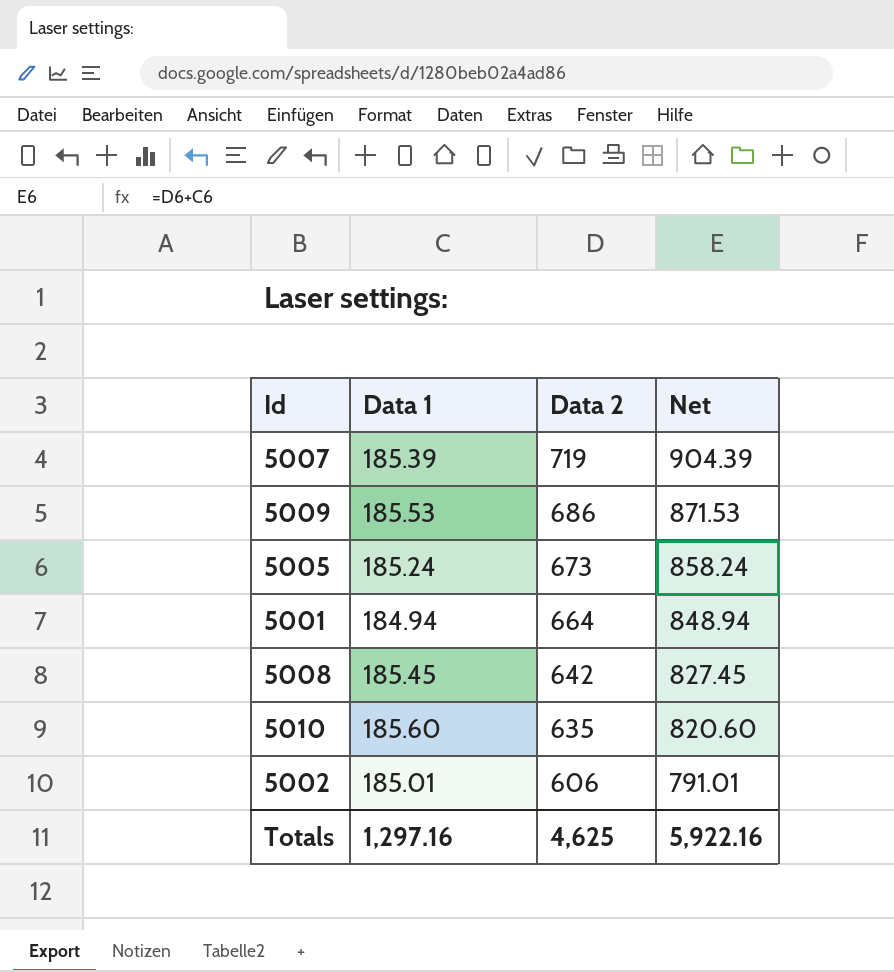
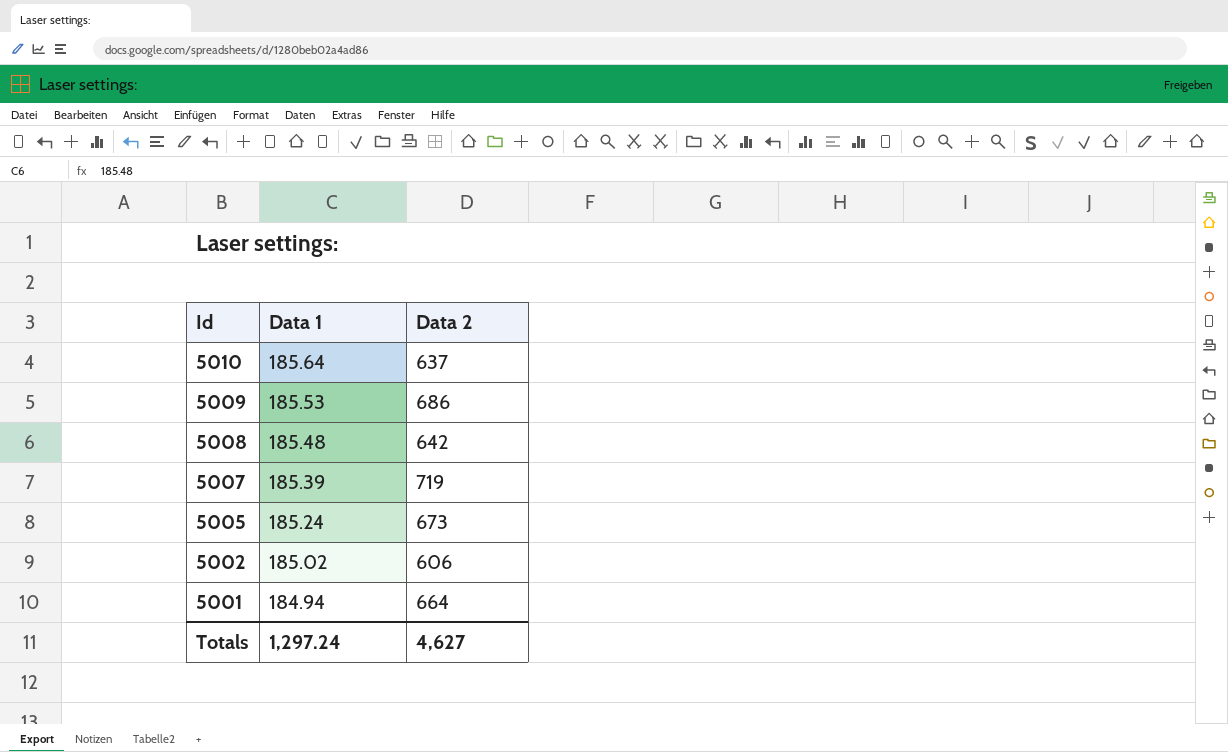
row order: Data 2 descending -> Id descending
column Net | formula: [Data 1] + [Data 2] -> none
5010 | Data 1: 185.60 -> 185.64
5010 | Data 2: 635 -> 637
5008 | Data 1: 185.45 -> 185.48
5002 | Data 1: 185.01 -> 185.02
Totals | Data 1: 1,297.16 -> 1,297.24
Totals | Data 2: 4,625 -> 4,627

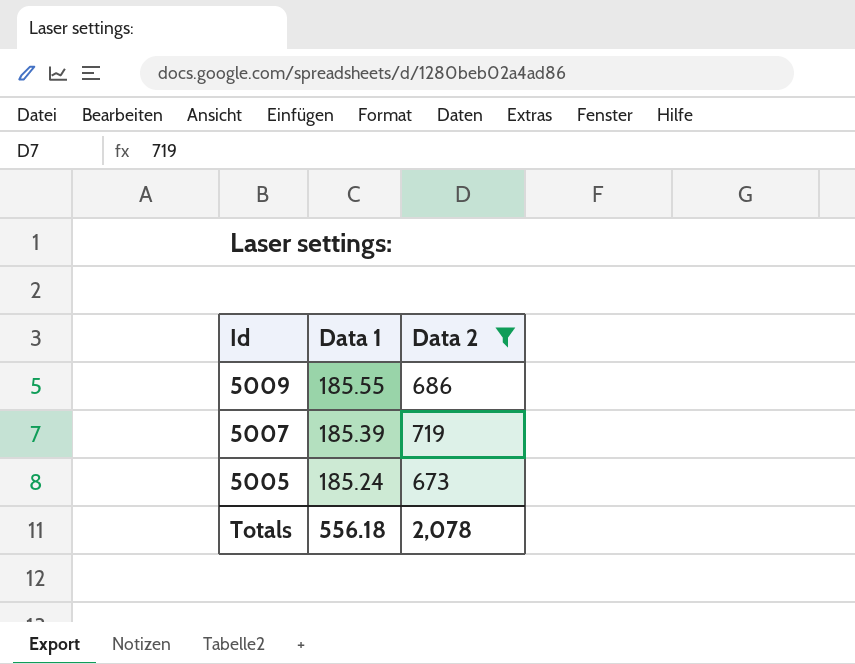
filter: none -> Data 2 >= 673
5009 | Data 1: 185.53 -> 185.55
Totals | Data 1: 1,297.24 -> 556.18
Totals | Data 2: 4,627 -> 2,078

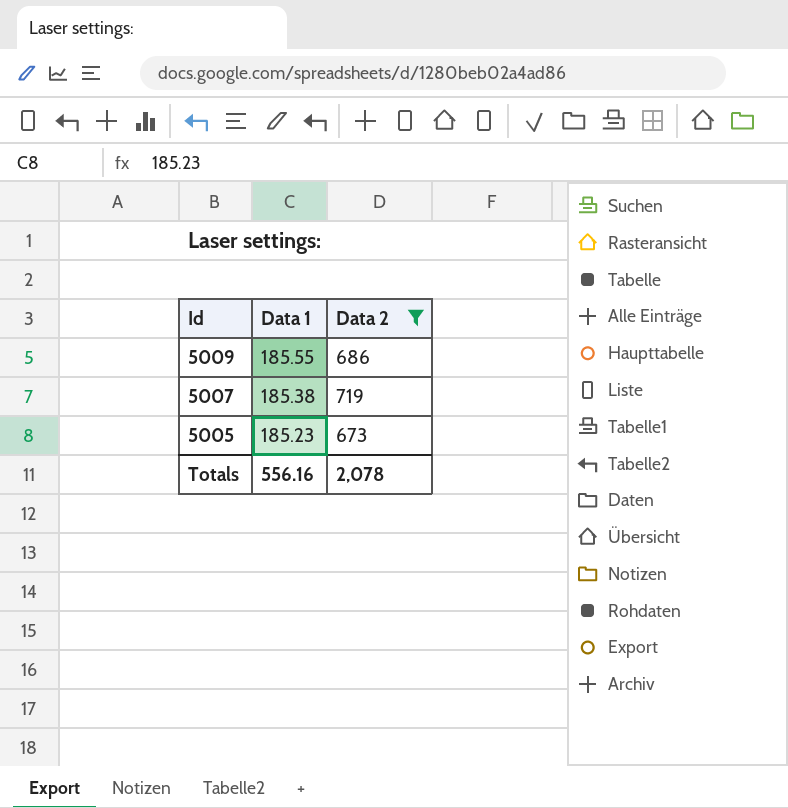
5007 | Data 1: 185.39 -> 185.38
5005 | Data 1: 185.24 -> 185.23
Totals | Data 1: 556.18 -> 556.16

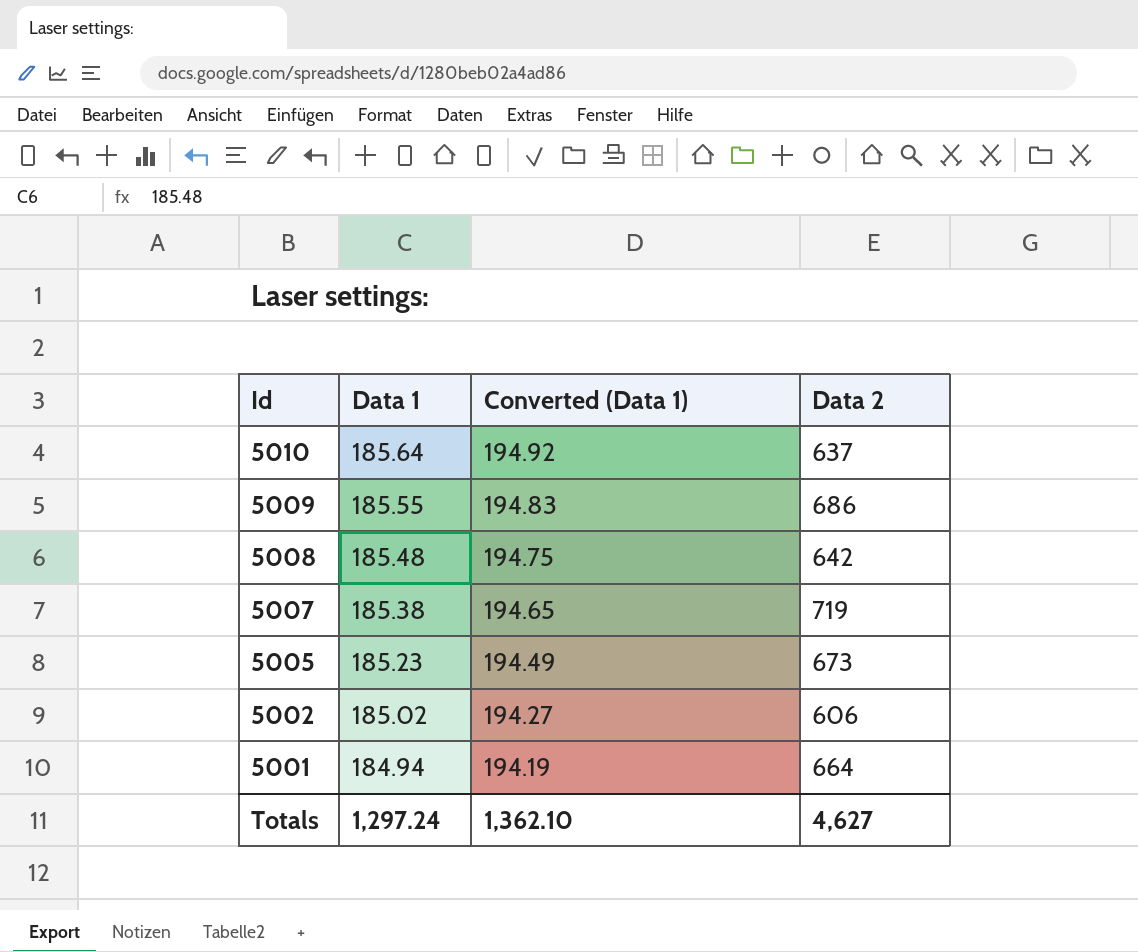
filter: Data 2 >= 673 -> none
column Converted (Data 1) | formula: none -> [Data 1] * 1.05
Totals | Data 1: 556.16 -> 1,297.24
Totals | Data 2: 2,078 -> 4,627

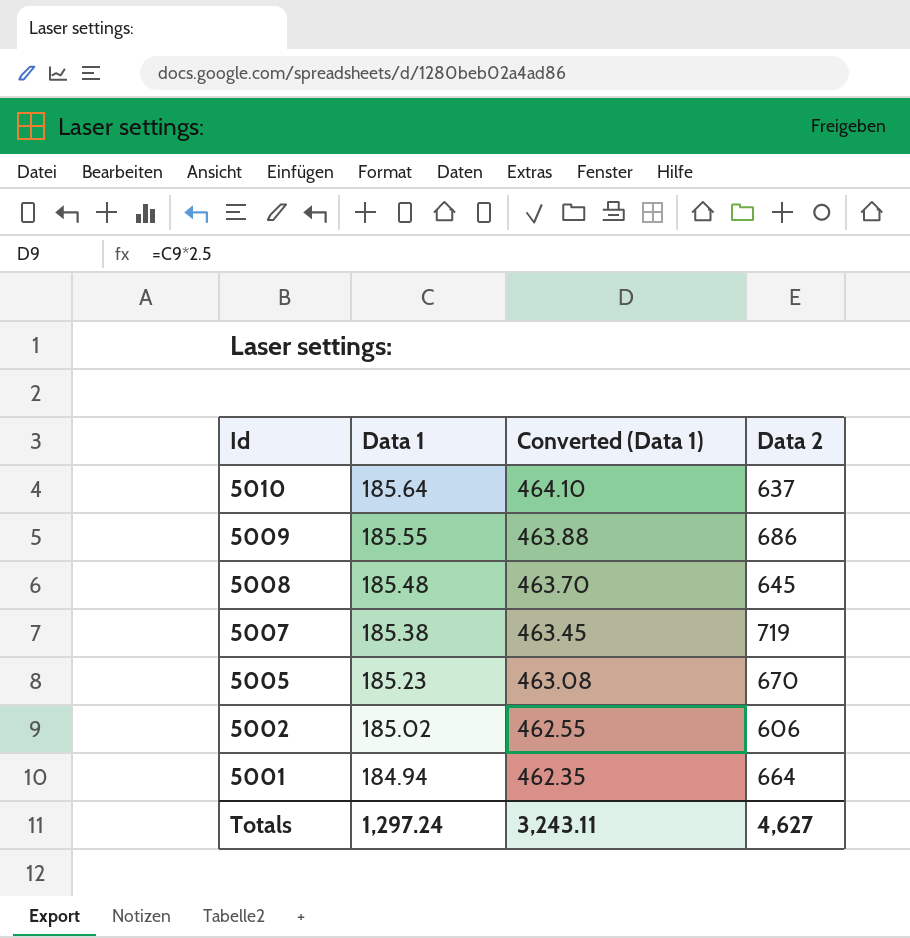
column Converted (Data 1) | formula: [Data 1] * 1.05 -> [Data 1] * 2.5
5008 | Data 2: 642 -> 645
5005 | Data 2: 673 -> 670
Totals | Converted (Data 1): 1,362.10 -> 3,243.11

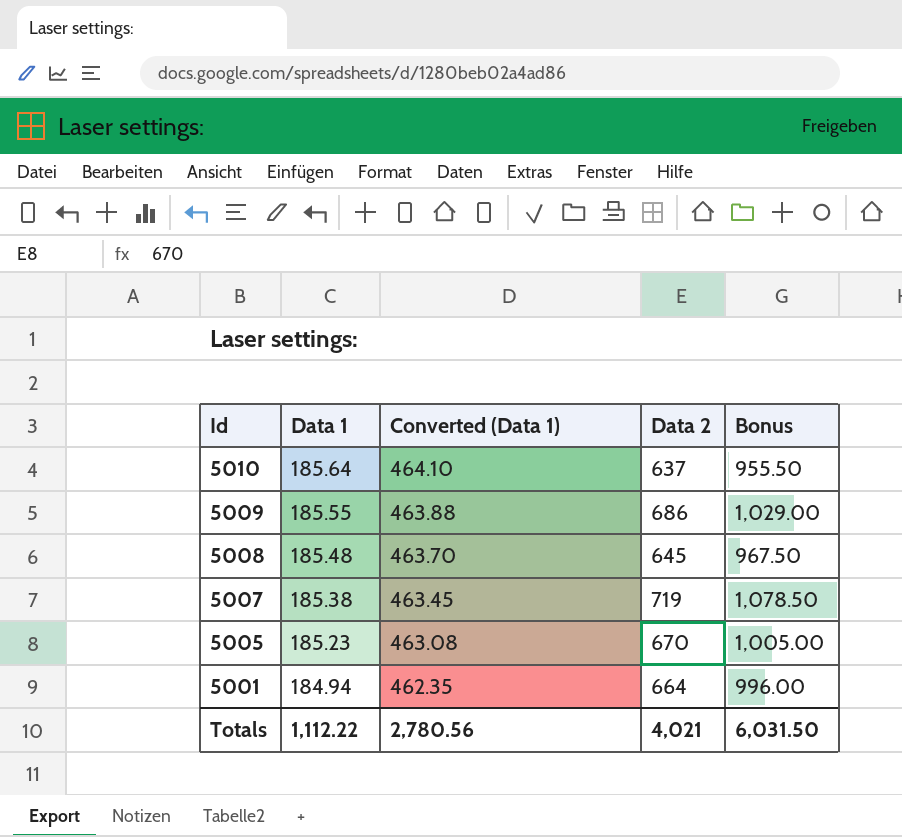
column Bonus | formula: none -> [Data 2] * 1.5
row 5002: 185.02 | 462.55 | 606 -> none
Totals | Data 1: 1,297.24 -> 1,112.22
Totals | Converted (Data 1): 3,243.11 -> 2,780.56
Totals | Data 2: 4,627 -> 4,021

